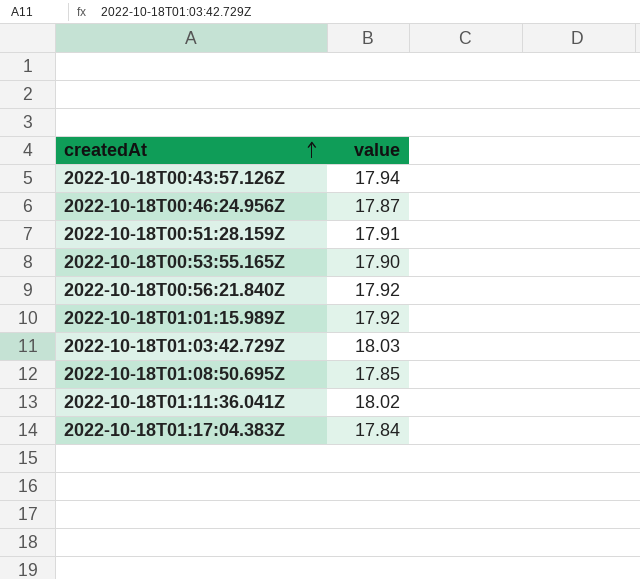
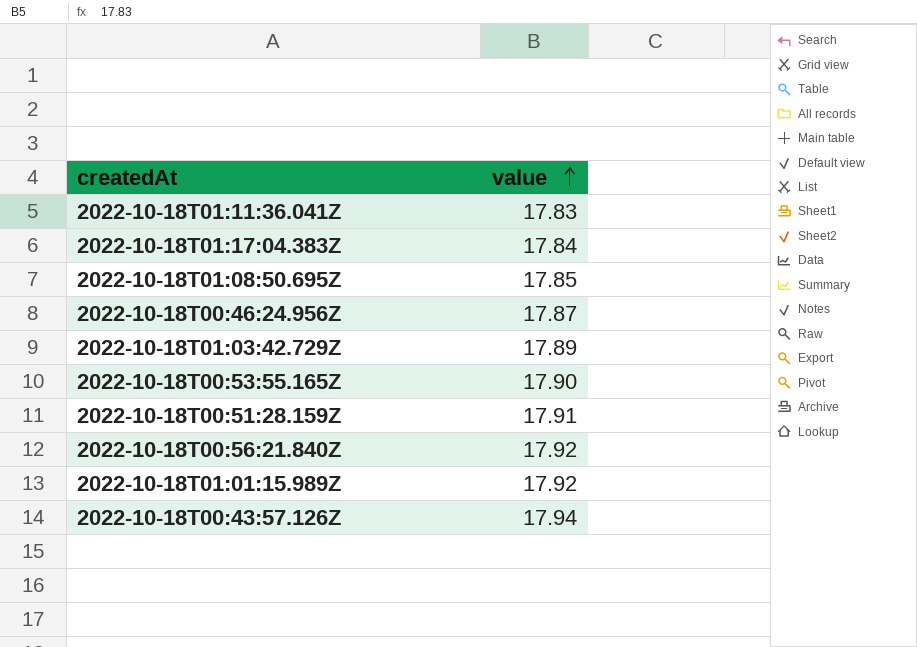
row order: createdAt ascending -> value ascending
2022-10-18T01:11:36.041Z | value: 18.02 -> 17.83
2022-10-18T01:03:42.729Z | value: 18.03 -> 17.89

